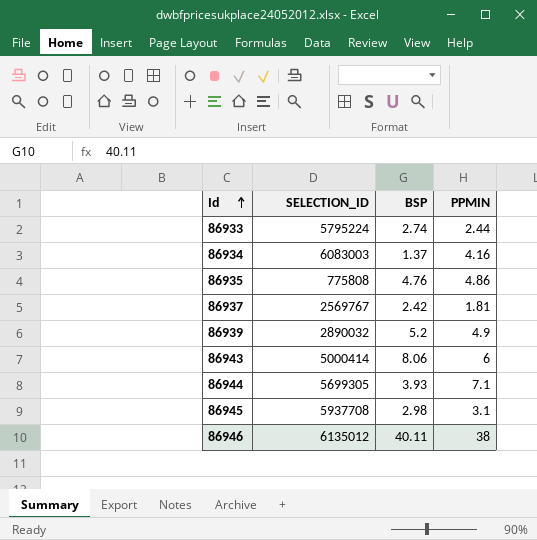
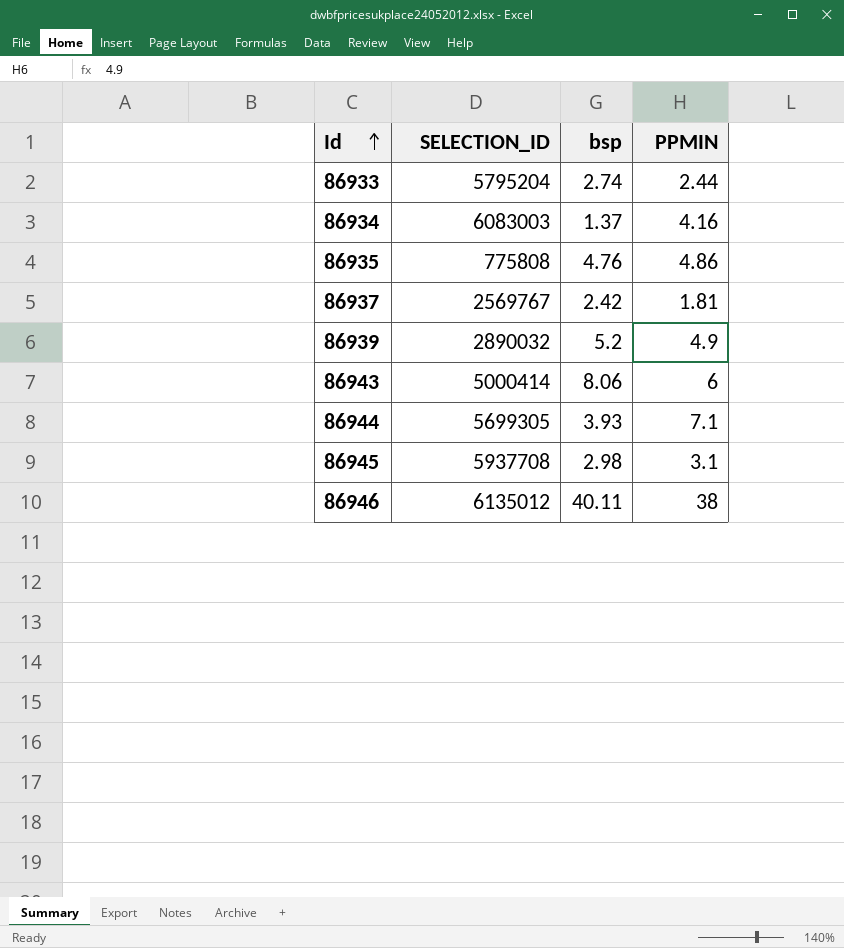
column name: BSP -> bsp
86933 | SELECTION_ID: 5795224 -> 5795204

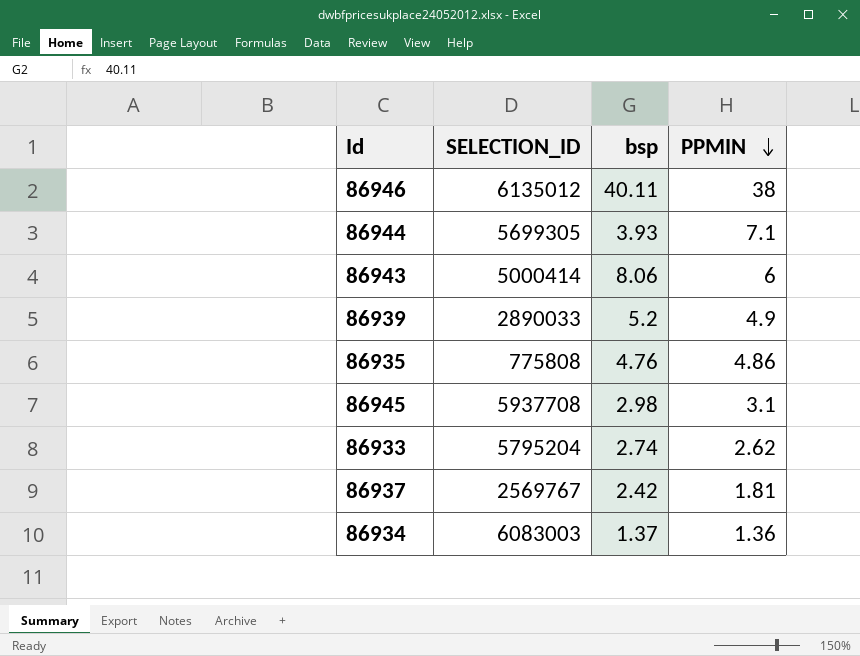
row order: Id ascending -> PPMIN descending
86939 | SELECTION_ID: 2890032 -> 2890033
86933 | PPMIN: 2.44 -> 2.62
86934 | PPMIN: 4.16 -> 1.36

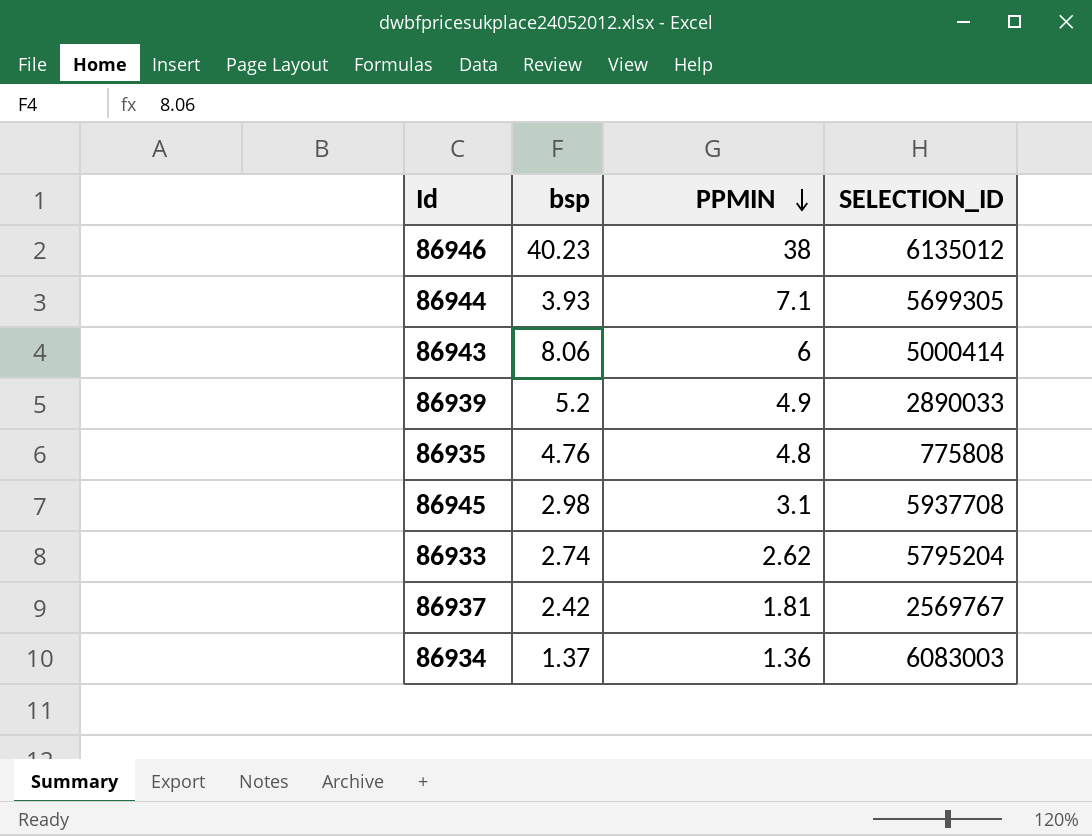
column SELECTION_ID | position: 2 -> 4
86946 | bsp: 40.11 -> 40.23
86935 | PPMIN: 4.86 -> 4.8

